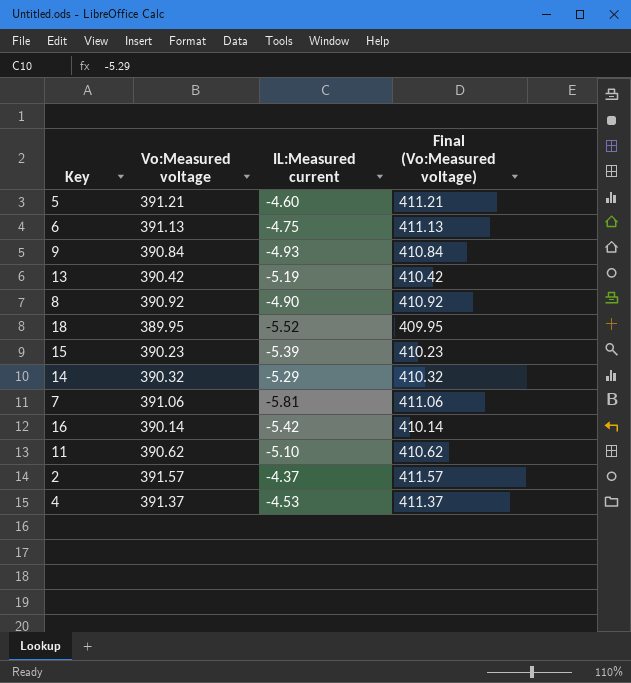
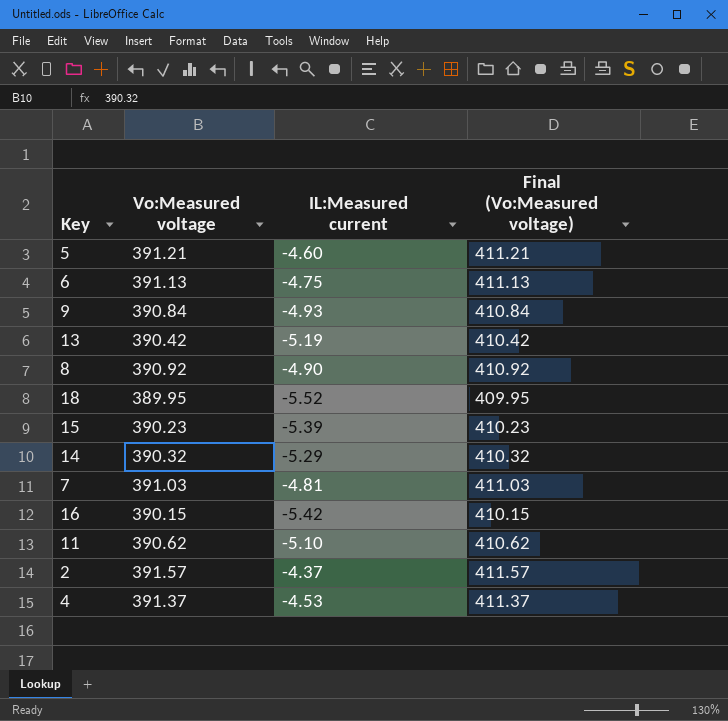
7 | Vo:Measured voltage: 391.06 -> 391.03
7 | IL:Measured current: -5.81 -> -4.81
7 | Final (Vo:Measured voltage): 411.06 -> 411.03
16 | Vo:Measured voltage: 390.14 -> 390.15
16 | Final (Vo:Measured voltage): 410.14 -> 410.15

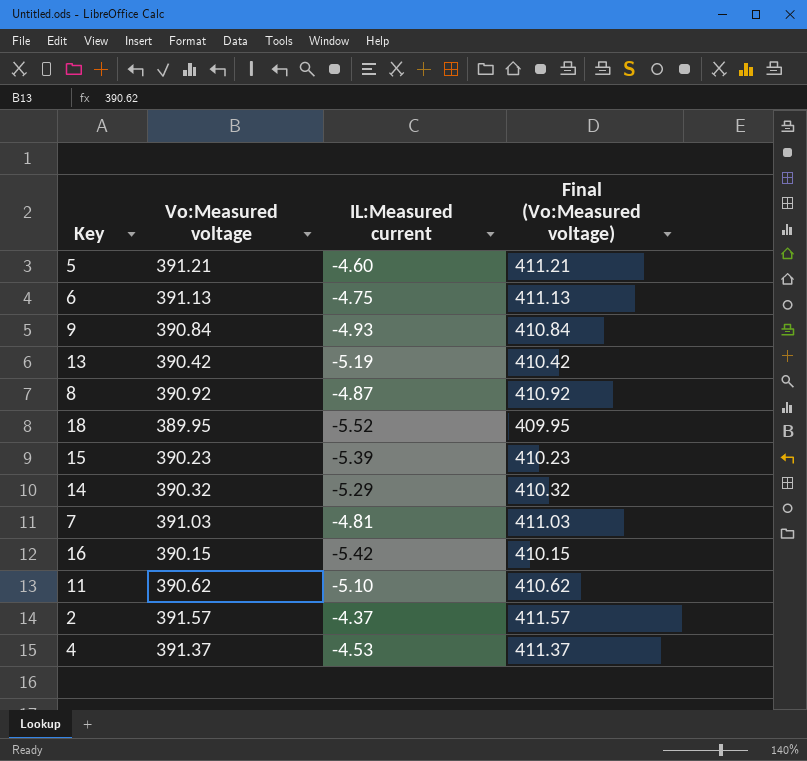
8 | IL:Measured current: -4.90 -> -4.87

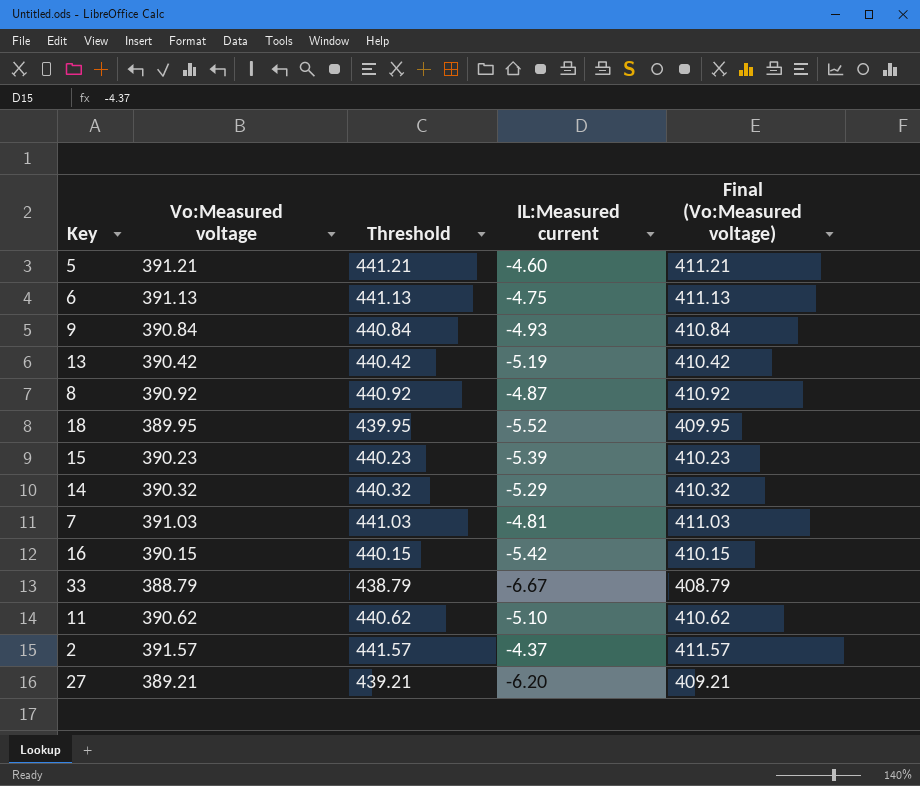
column Threshold | formula: none -> [Vo:Measured voltage] + 50
row 4: 391.37 | -4.53 | 411.37 -> none
row 33: none -> 388.79 | 438.79 | -6.67 | 408.79
row 27: none -> 389.21 | 439.21 | -6.20 | 409.21

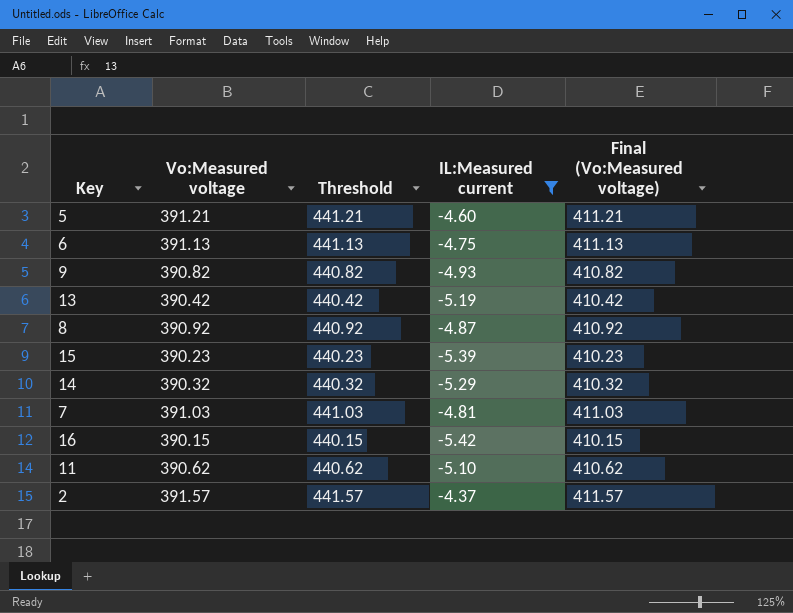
filter: none -> IL:Measured current >= -5.42
9 | Vo:Measured voltage: 390.84 -> 390.82
9 | Threshold: 440.84 -> 440.82
9 | Final (Vo:Measured voltage): 410.84 -> 410.82

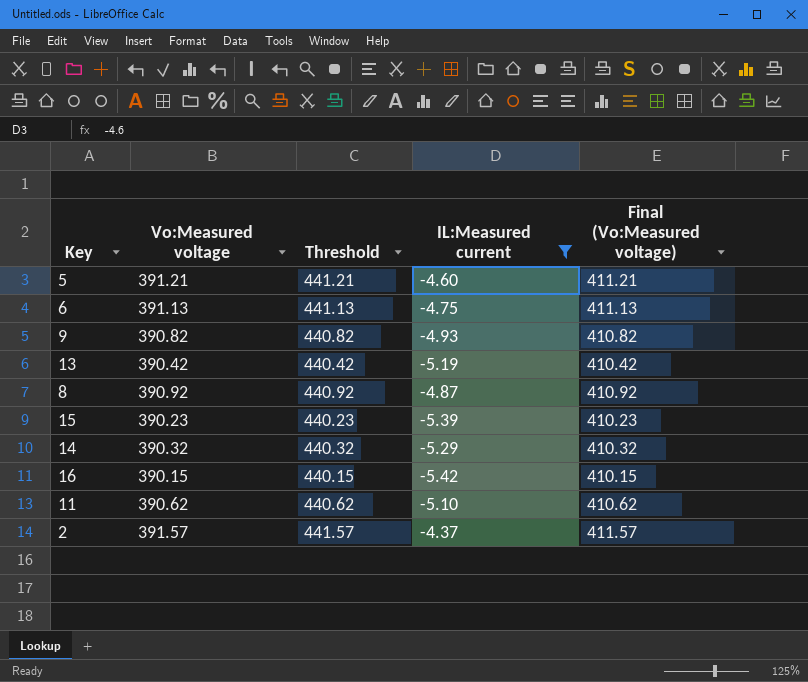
row 7: 391.03 | 441.03 | -4.81 | 411.03 -> none

